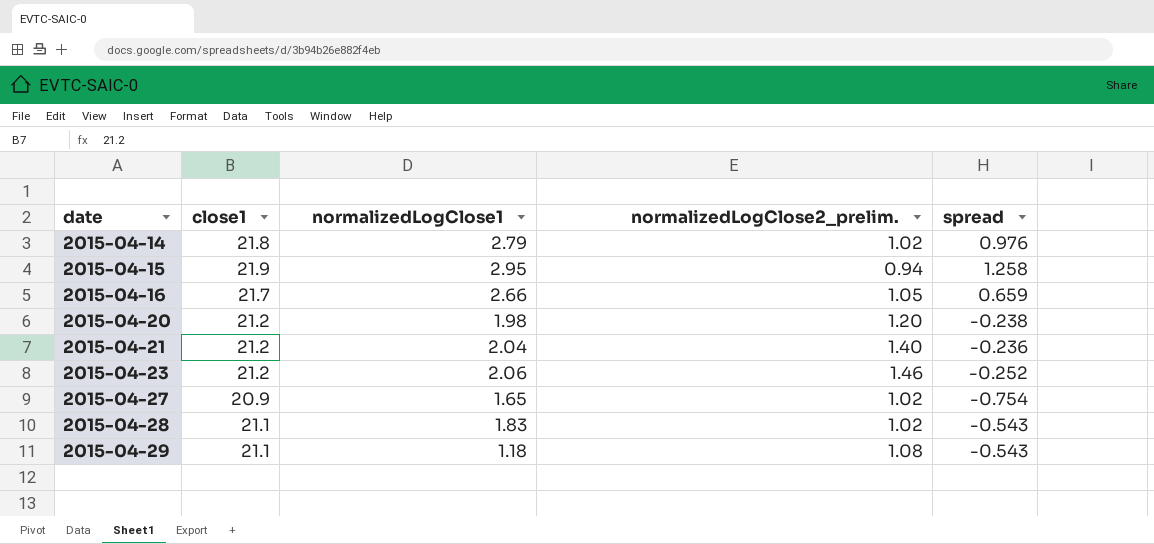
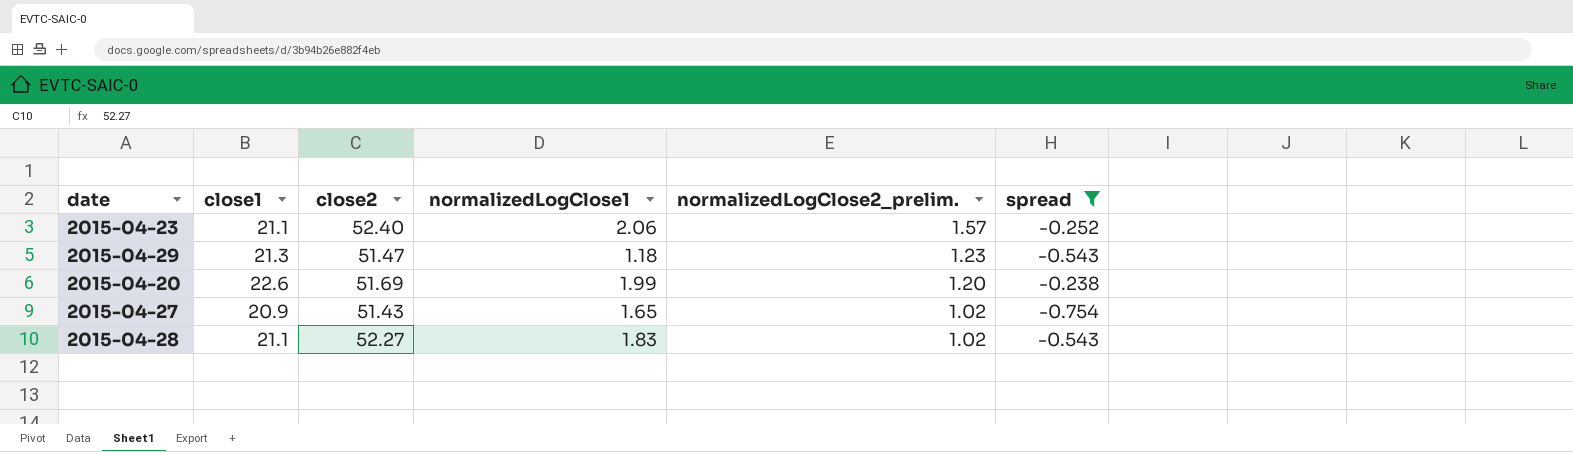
filter: none -> spread <= -0.238
row order: date ascending -> normalizedLogClose2_prelim. descending
column close2 | position: none -> 3
2015-04-23 | close1: 21.2 -> 21.1
2015-04-23 | normalizedLogClose2_prelim.: 1.46 -> 1.57
2015-04-29 | close1: 21.1 -> 21.3
2015-04-29 | normalizedLogClose2_prelim.: 1.08 -> 1.23
2015-04-20 | close1: 21.2 -> 22.6
2015-04-20 | normalizedLogClose1: 1.98 -> 1.99

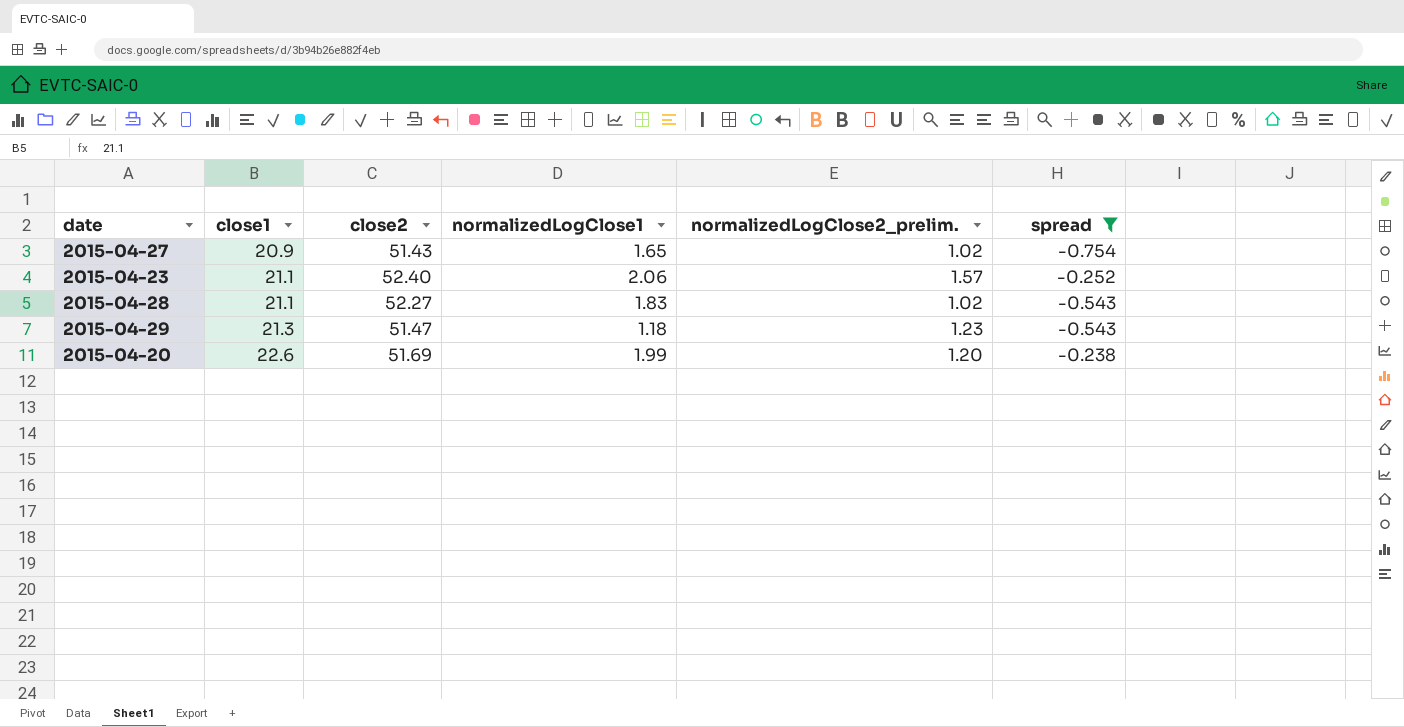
row order: normalizedLogClose2_prelim. descending -> close1 ascending

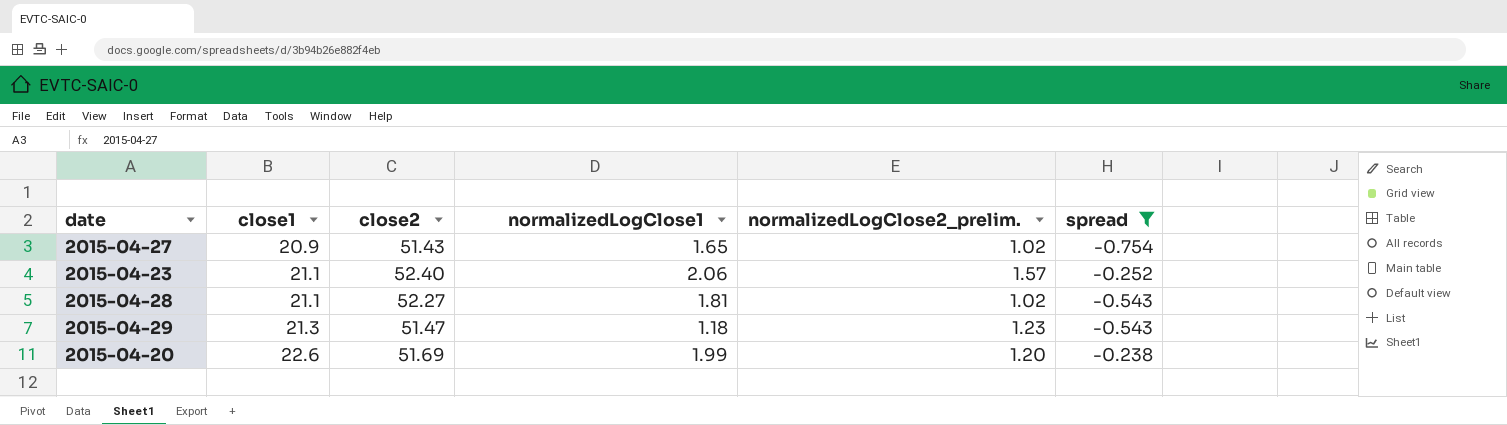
2015-04-28 | normalizedLogClose1: 1.83 -> 1.81

